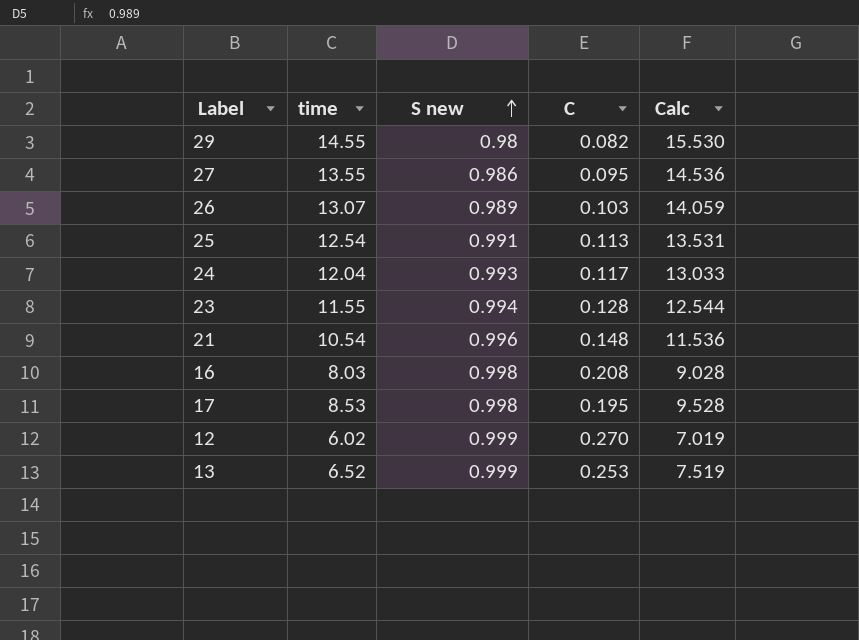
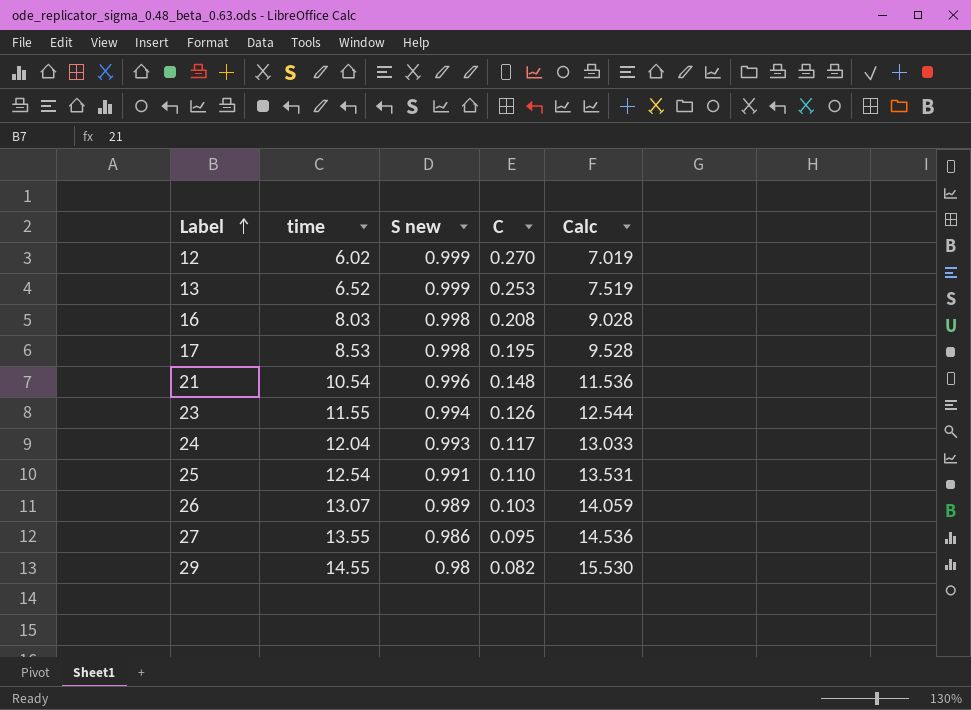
row order: S new ascending -> Label ascending
23 | C: 0.128 -> 0.126
25 | C: 0.113 -> 0.110

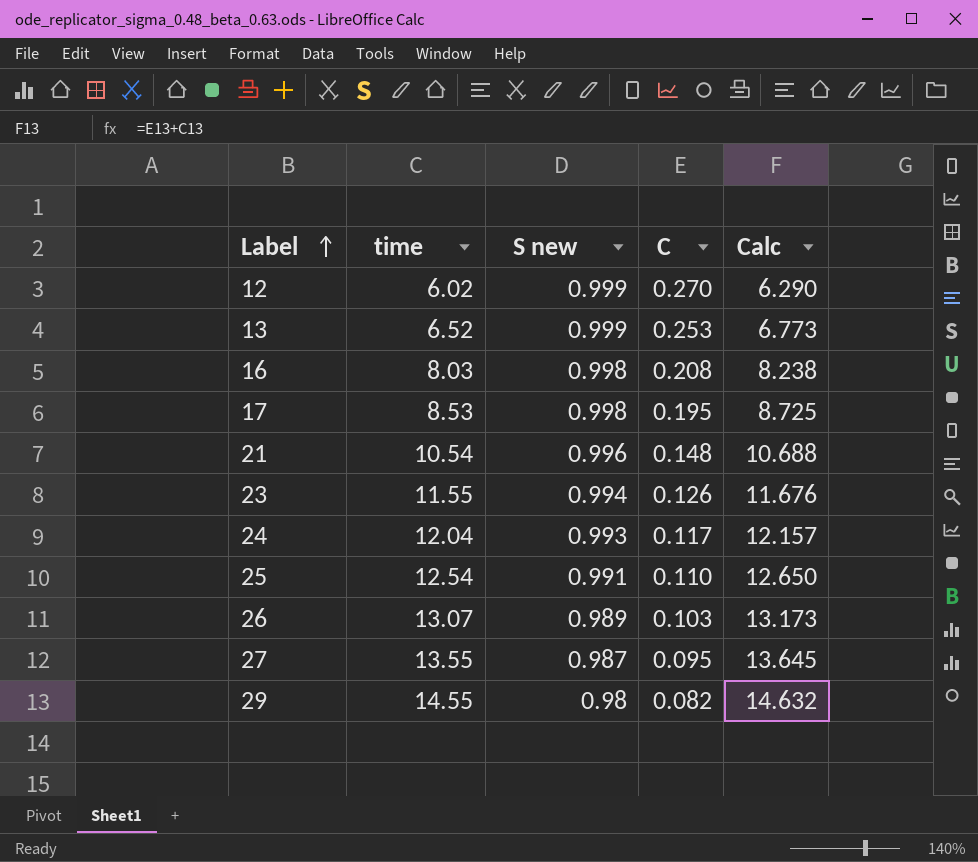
column Calc | formula: [time] + [S new] -> [time] + [C]
27 | S new: 0.986 -> 0.987

